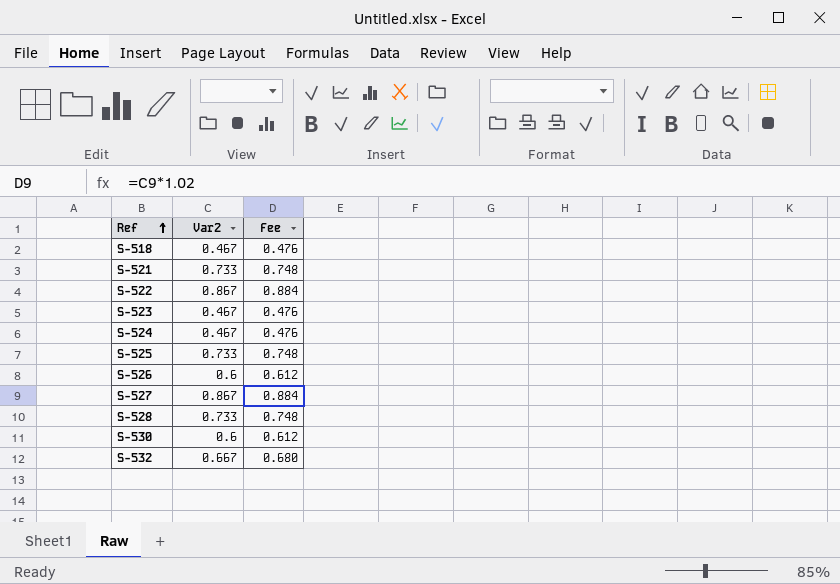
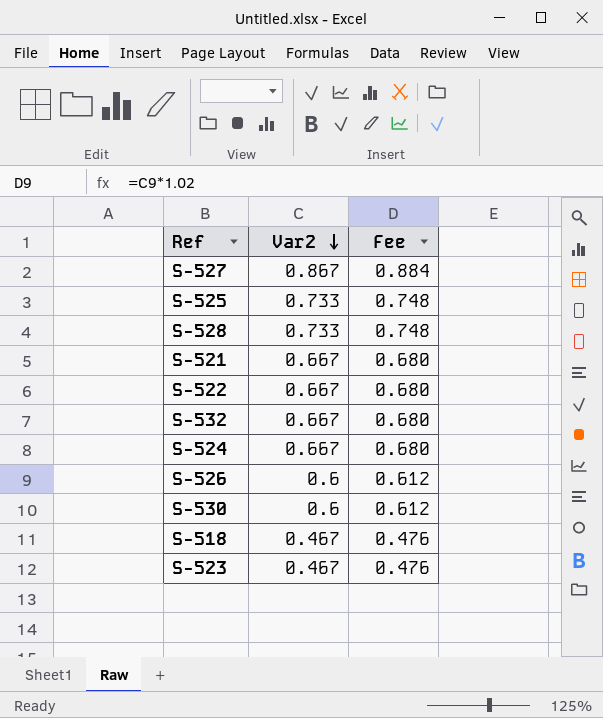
row order: Ref ascending -> Var2 descending
S-521 | Var2: 0.733 -> 0.667
S-521 | Fee: 0.748 -> 0.680
S-522 | Var2: 0.867 -> 0.667
S-522 | Fee: 0.884 -> 0.680
S-524 | Var2: 0.467 -> 0.667
S-524 | Fee: 0.476 -> 0.680

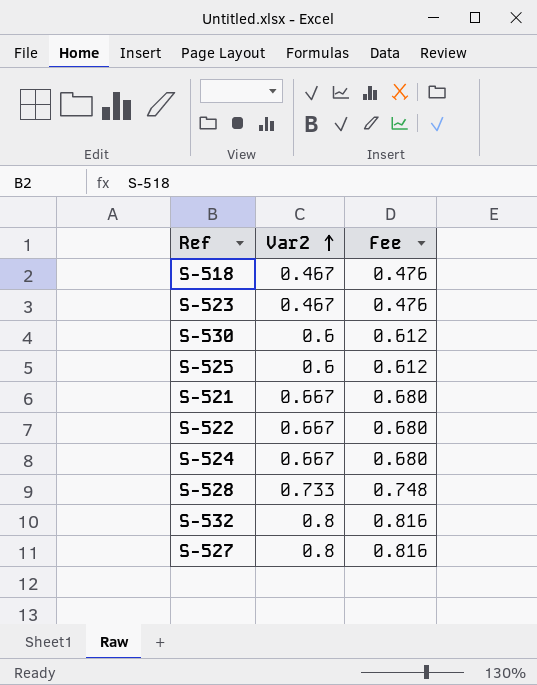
row order: Var2 descending -> Var2 ascending
row S-526: 0.6 | 0.612 -> none
S-525 | Var2: 0.733 -> 0.6
S-525 | Fee: 0.748 -> 0.612
S-532 | Var2: 0.667 -> 0.8
S-532 | Fee: 0.680 -> 0.816
S-527 | Var2: 0.867 -> 0.8
S-527 | Fee: 0.884 -> 0.816

